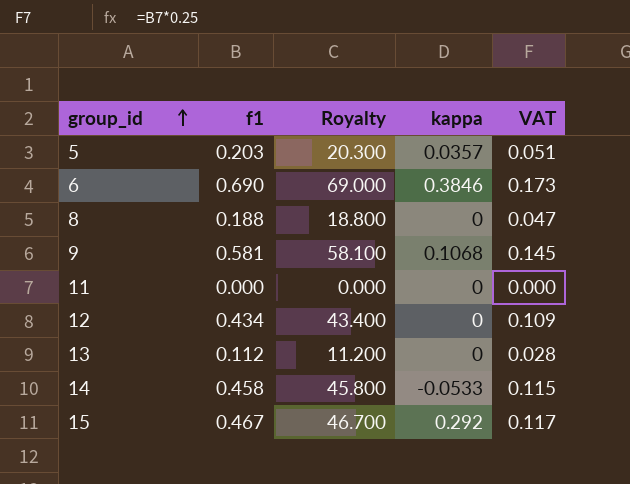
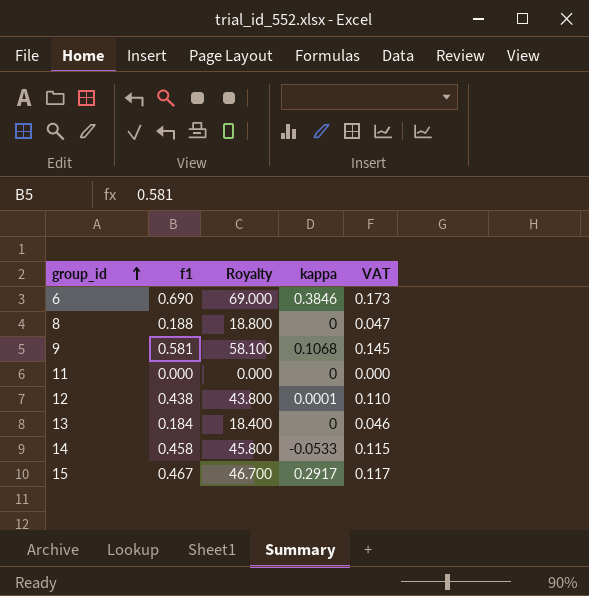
row 5: 0.203 | 20.300 | 0.0357 | 0.051 -> none
12 | f1: 0.434 -> 0.438
12 | Royalty: 43.400 -> 43.800
12 | kappa: 0 -> 0.0001
12 | VAT: 0.109 -> 0.110
13 | f1: 0.112 -> 0.184
13 | Royalty: 11.200 -> 18.400
13 | VAT: 0.028 -> 0.046
15 | kappa: 0.292 -> 0.2917

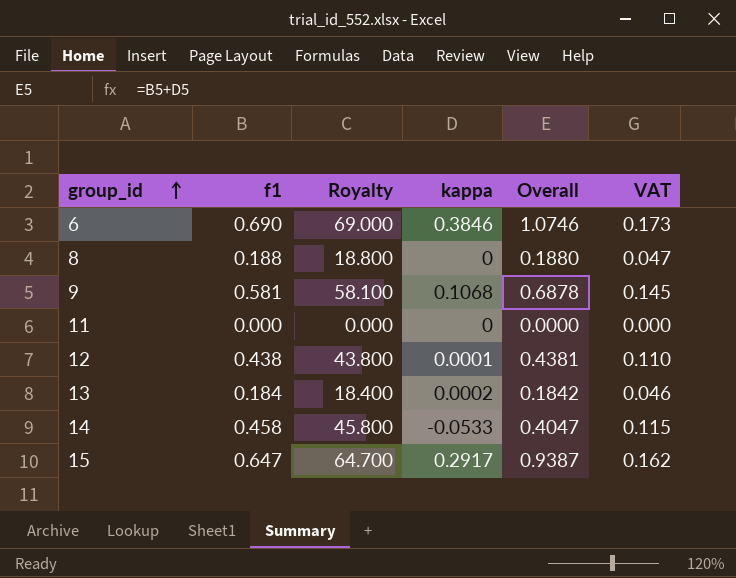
column Overall | formula: none -> [f1] + [kappa]
13 | kappa: 0 -> 0.0002
15 | f1: 0.467 -> 0.647
15 | Royalty: 46.700 -> 64.700
15 | VAT: 0.117 -> 0.162

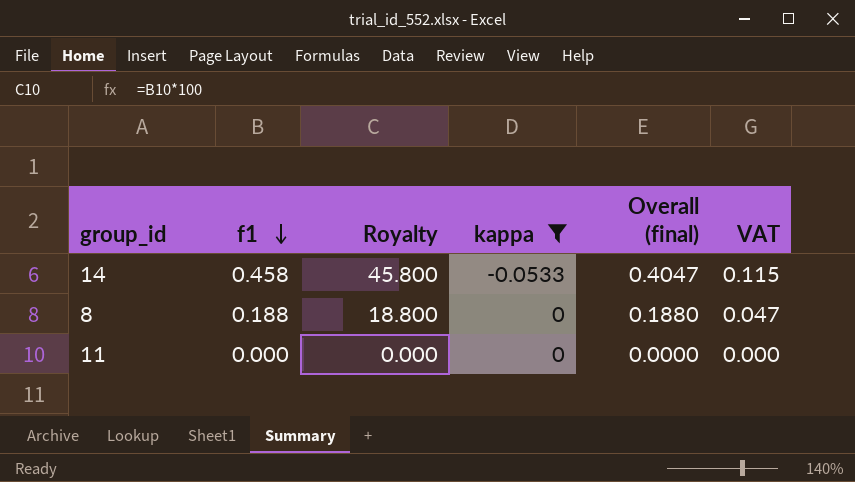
filter: none -> kappa <= 0
row order: group_id ascending -> f1 descending
column name: Overall -> Overall (final)

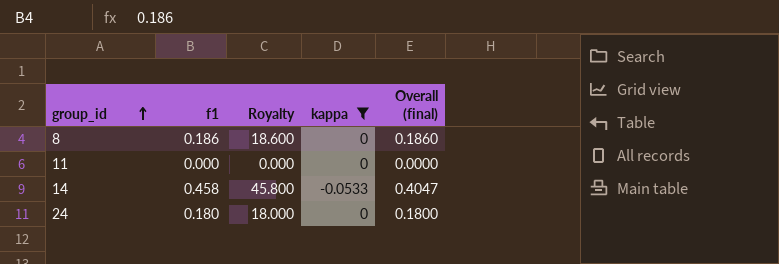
row order: f1 descending -> group_id ascending
column VAT | formula: [f1] * 0.25 -> none
8 | f1: 0.188 -> 0.186
8 | Royalty: 18.800 -> 18.600
8 | Overall (final): 0.1880 -> 0.1860
row 24: none -> 0.180 | 18.000 | 0 | 0.1800

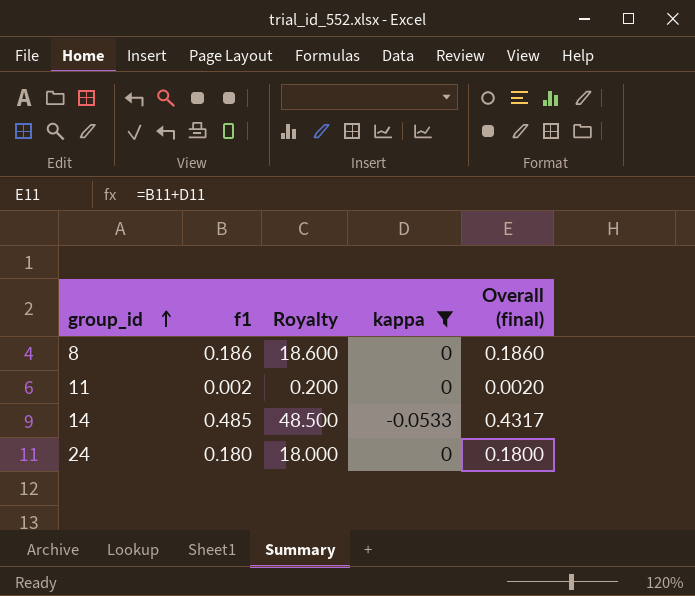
11 | f1: 0.000 -> 0.002
11 | Royalty: 0.000 -> 0.200
11 | Overall (final): 0.0000 -> 0.0020
14 | f1: 0.458 -> 0.485
14 | Royalty: 45.800 -> 48.500
14 | Overall (final): 0.4047 -> 0.4317

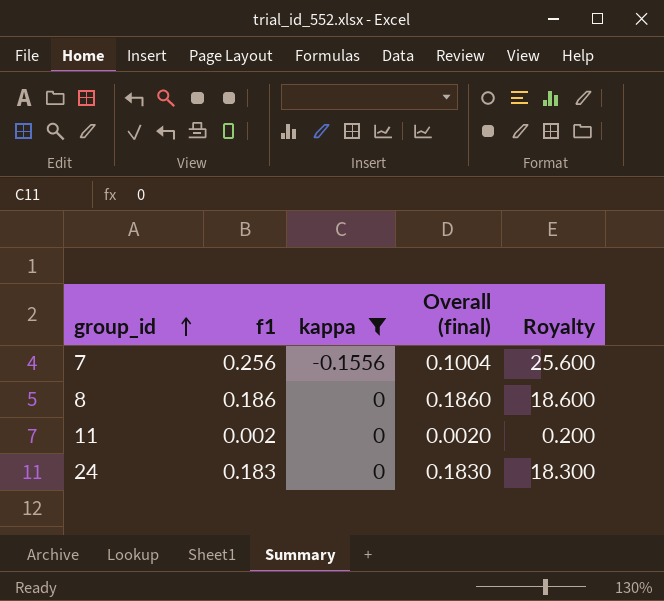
column Royalty | position: 3 -> 5
row 14: 0.485 | 48.500 | -0.0533 | 0.4317 -> none
row 7: none -> 0.256 | -0.1556 | 0.1004 | 25.600
24 | f1: 0.180 -> 0.183
24 | Overall (final): 0.1800 -> 0.1830
24 | Royalty: 18.000 -> 18.300

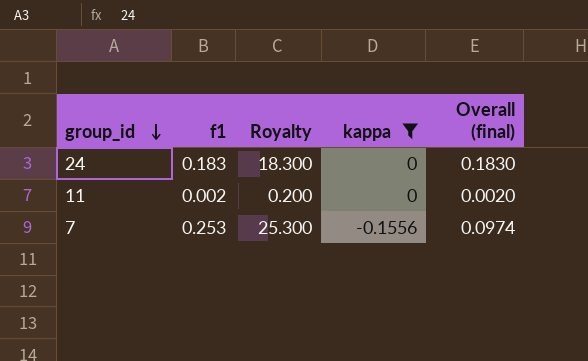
row order: group_id ascending -> group_id descending
column Royalty | position: 5 -> 3
row 8: 0.186 | 0 | 0.1860 | 18.600 -> none
7 | f1: 0.256 -> 0.253
7 | Royalty: 25.600 -> 25.300
7 | Overall (final): 0.1004 -> 0.0974

